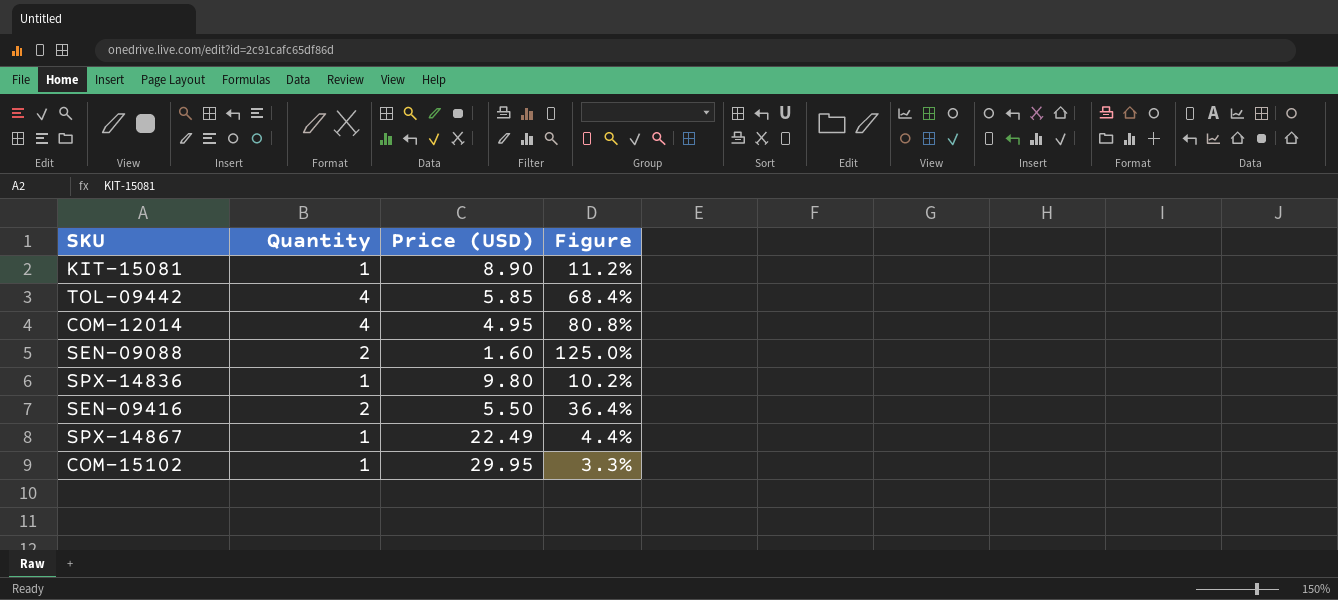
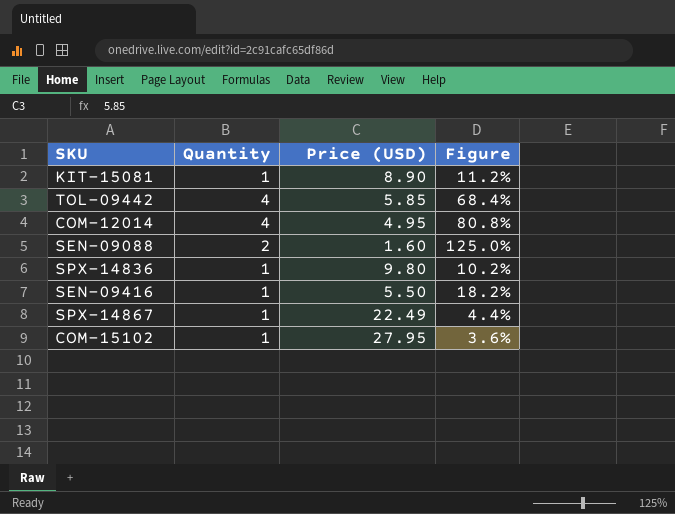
SEN-09416 | Quantity: 2 -> 1
SEN-09416 | Figure: 36.4% -> 18.2%
COM-15102 | Price (USD): 29.95 -> 27.95
COM-15102 | Figure: 3.3% -> 3.6%

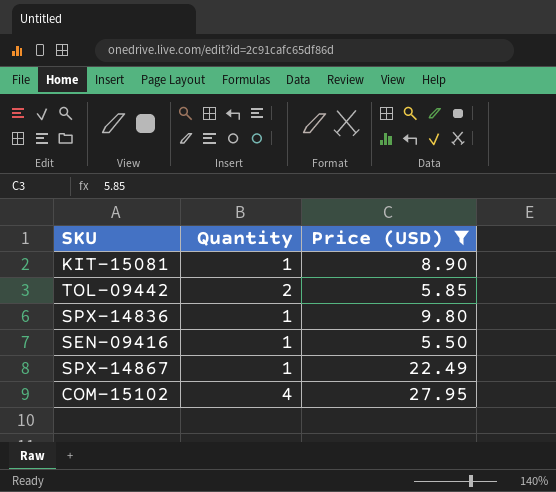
filter: none -> Price (USD) >= 5.50
column Figure | formula: [Quantity] / [Price (USD)] -> none
TOL-09442 | Quantity: 4 -> 2
COM-15102 | Quantity: 1 -> 4

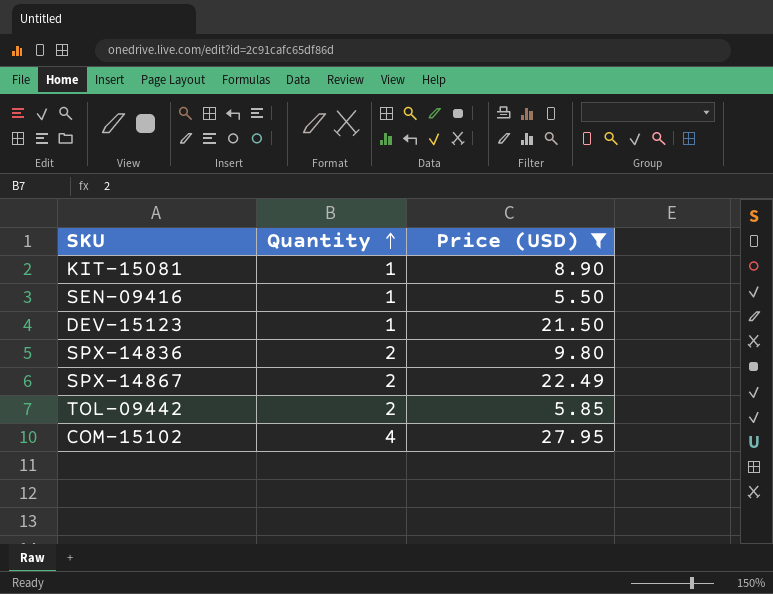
row order: none -> Quantity ascending
row DEV-15123: none -> 1 | 21.50
SPX-14836 | Quantity: 1 -> 2
SPX-14867 | Quantity: 1 -> 2

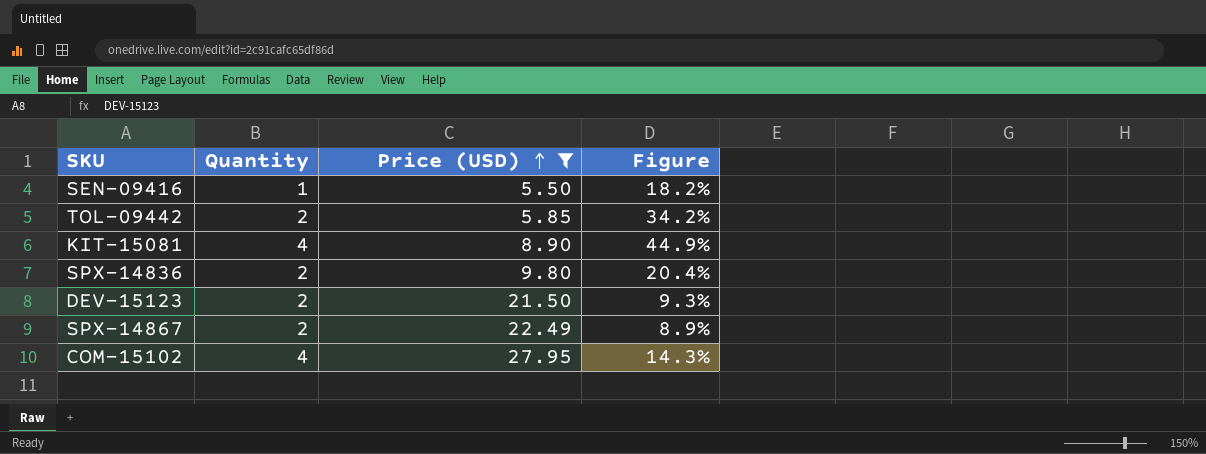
row order: Quantity ascending -> Price (USD) ascending
column Figure | formula: none -> [Quantity] / [Price (USD)]
KIT-15081 | Quantity: 1 -> 4
DEV-15123 | Quantity: 1 -> 2

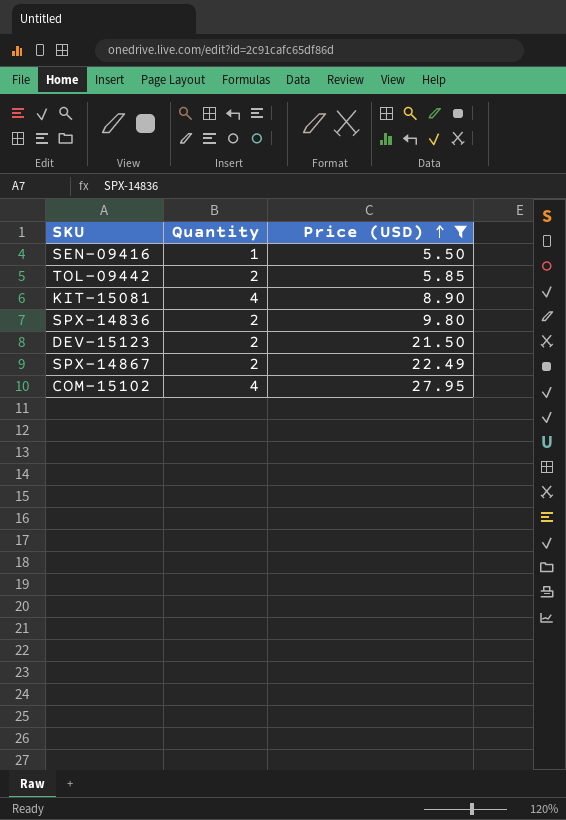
column Figure | formula: [Quantity] / [Price (USD)] -> none

